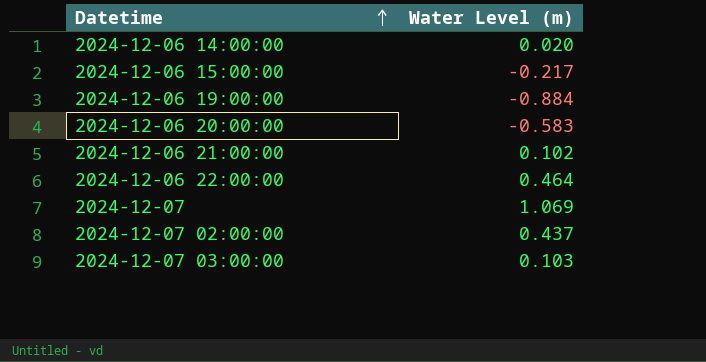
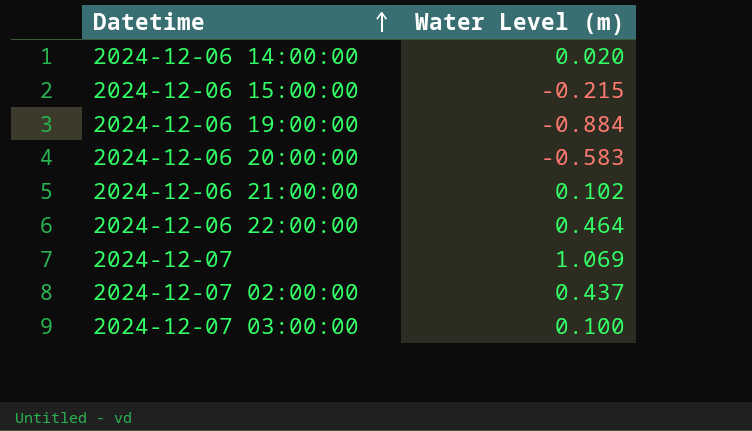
2024-12-06 15:00:00 | Water Level (m): -0.217 -> -0.215
2024-12-07 03:00:00 | Water Level (m): 0.103 -> 0.100

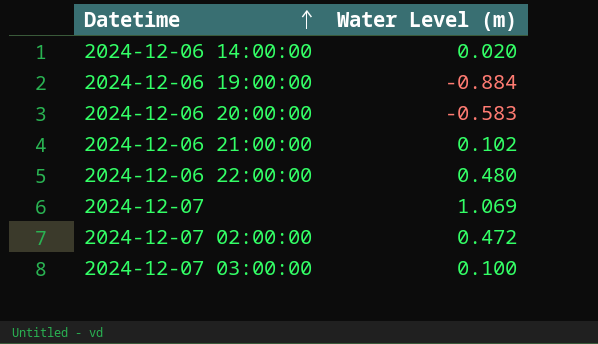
row 2024-12-06 15:00:00: -0.215 -> none
2024-12-06 22:00:00 | Water Level (m): 0.464 -> 0.480
2024-12-07 02:00:00 | Water Level (m): 0.437 -> 0.472

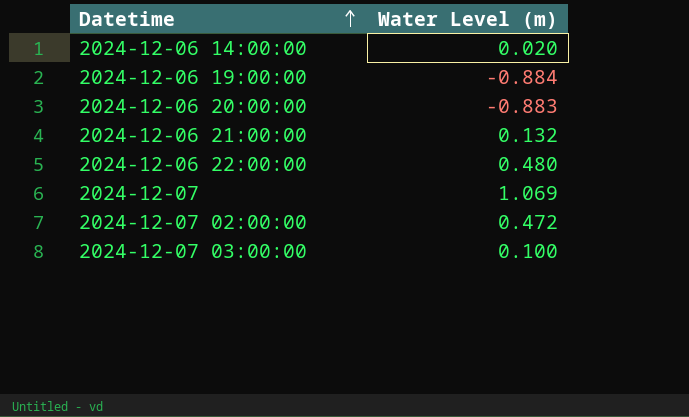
2024-12-06 20:00:00 | Water Level (m): -0.583 -> -0.883
2024-12-06 21:00:00 | Water Level (m): 0.102 -> 0.132

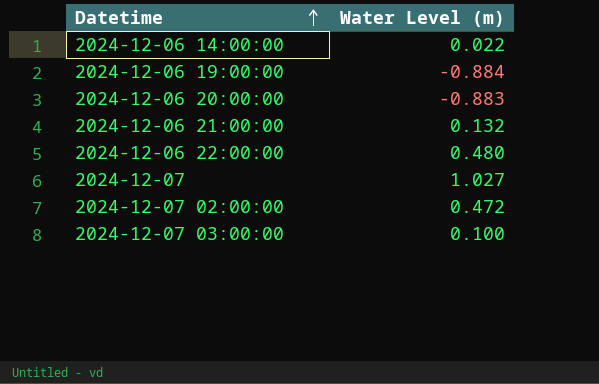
2024-12-06 14:00:00 | Water Level (m): 0.020 -> 0.022
2024-12-07 | Water Level (m): 1.069 -> 1.027

